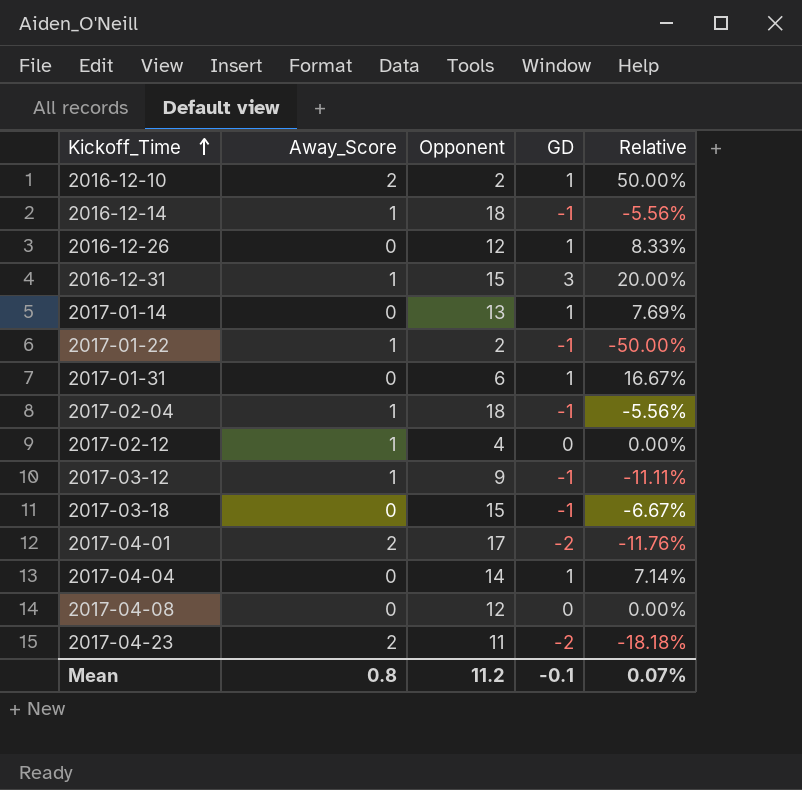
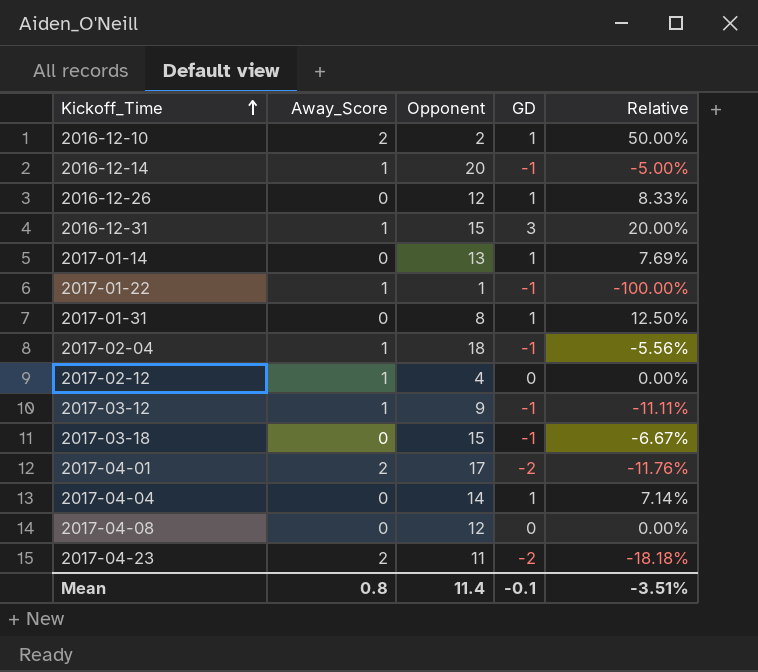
2016-12-14 | Opponent: 18 -> 20
2016-12-14 | Relative: -5.56% -> -5.00%
2017-01-22 | Opponent: 2 -> 1
2017-01-22 | Relative: -50.00% -> -100.00%
2017-01-31 | Opponent: 6 -> 8
2017-01-31 | Relative: 16.67% -> 12.50%
Mean | Opponent: 11.2 -> 11.4
Mean | Relative: 0.07% -> -3.51%

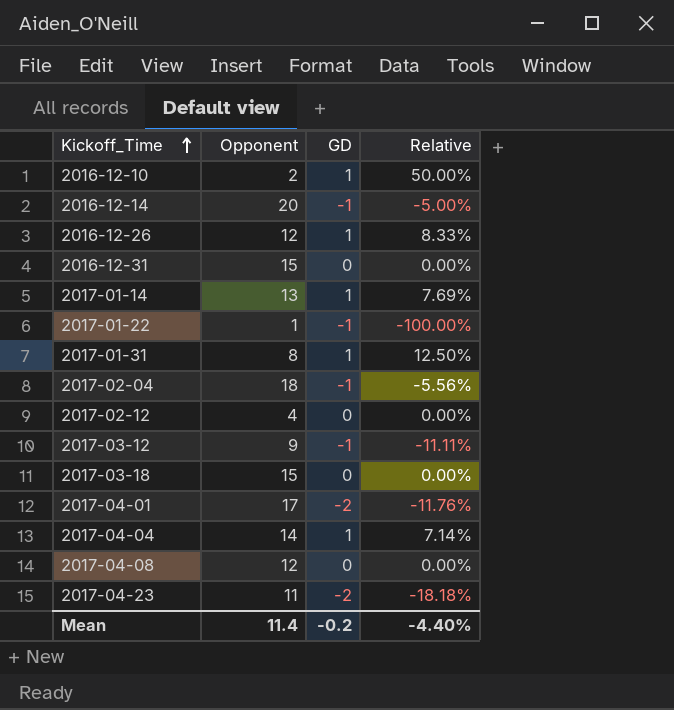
column Away_Score | position: 2 -> none
2016-12-31 | GD: 3 -> 0
2016-12-31 | Relative: 20.00% -> 0.00%
2017-03-18 | GD: -1 -> 0
2017-03-18 | Relative: -6.67% -> 0.00%
Mean | GD: -0.1 -> -0.2
Mean | Relative: -3.51% -> -4.40%

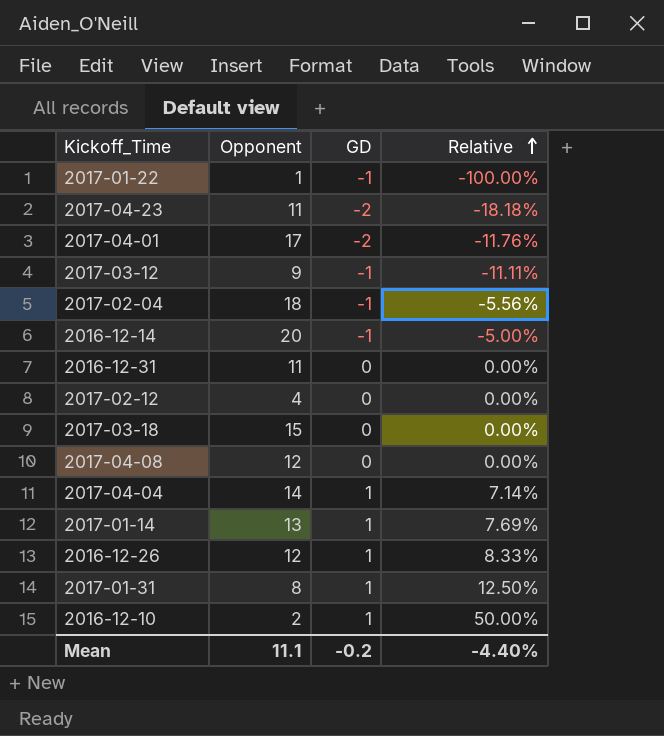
row order: Kickoff_Time ascending -> Relative ascending
2016-12-31 | Opponent: 15 -> 11
Mean | Opponent: 11.4 -> 11.1

